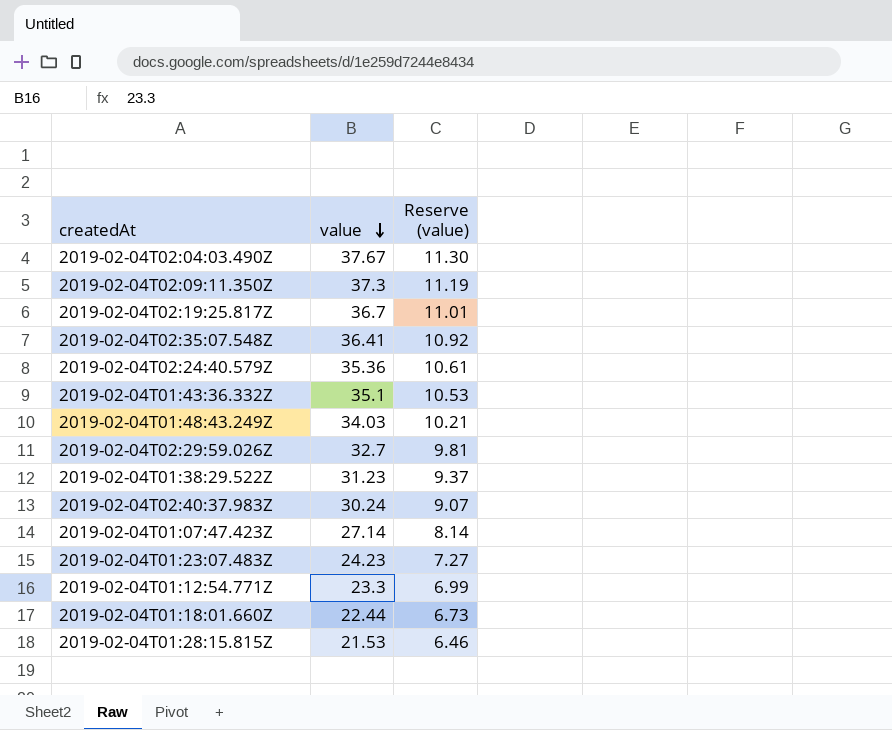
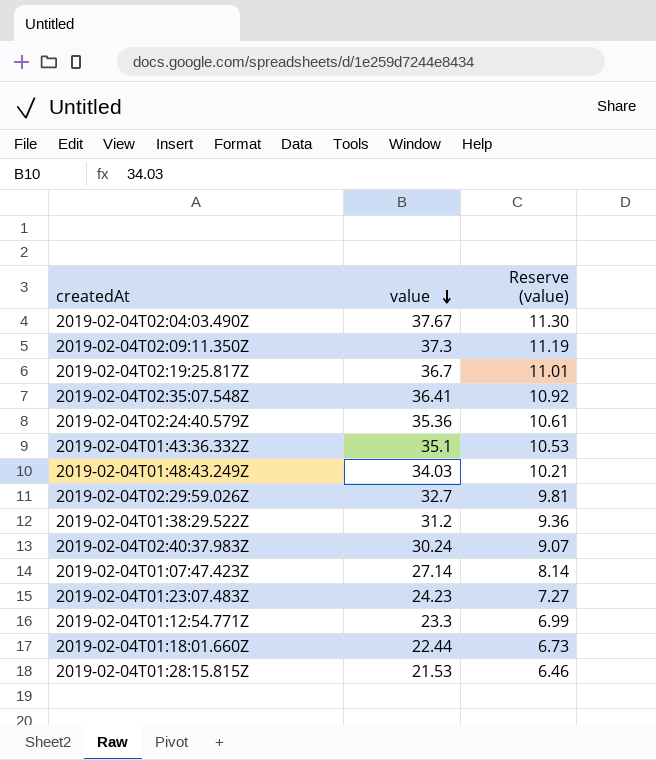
2019-02-04T01:38:29.522Z | value: 31.23 -> 31.2
2019-02-04T01:38:29.522Z | Reserve (value): 9.37 -> 9.36

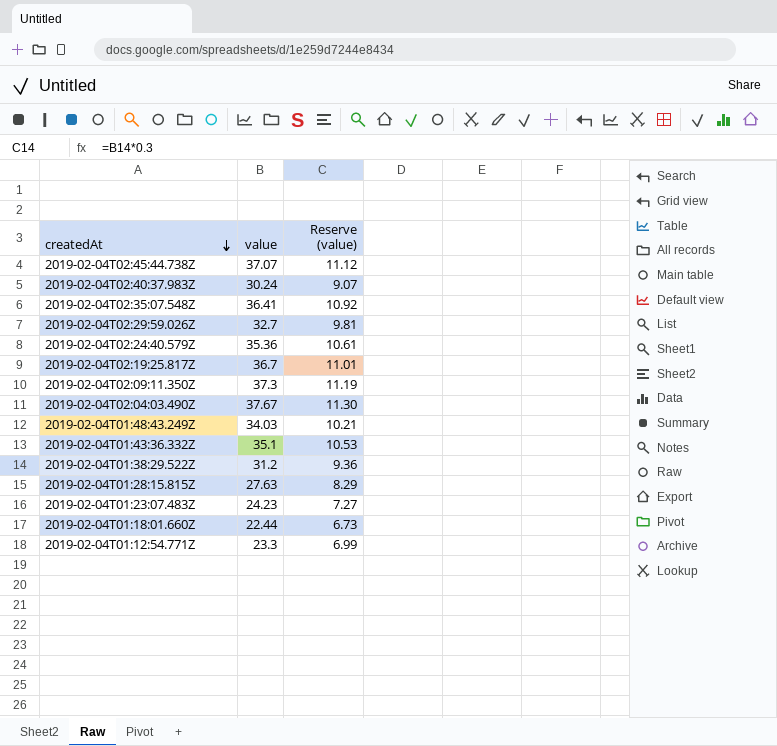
row order: value descending -> createdAt descending
row 2019-02-04T01:07:47.423Z: 27.14 | 8.14 -> none
row 2019-02-04T02:45:44.738Z: none -> 37.07 | 11.12
2019-02-04T01:28:15.815Z | value: 21.53 -> 27.63
2019-02-04T01:28:15.815Z | Reserve (value): 6.46 -> 8.29

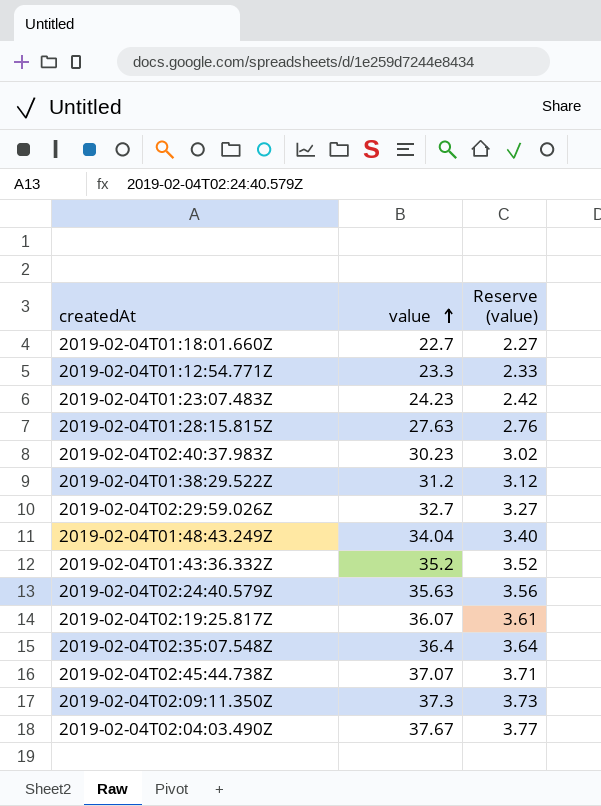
row order: createdAt descending -> value ascending
column Reserve (value) | formula: [value] * 0.3 -> [value] * 0.1
2019-02-04T01:18:01.660Z | value: 22.44 -> 22.7
2019-02-04T02:40:37.983Z | value: 30.24 -> 30.23
2019-02-04T01:48:43.249Z | value: 34.03 -> 34.04
2019-02-04T01:43:36.332Z | value: 35.1 -> 35.2
2019-02-04T02:24:40.579Z | value: 35.36 -> 35.63
2019-02-04T02:19:25.817Z | value: 36.7 -> 36.07
2019-02-04T02:35:07.548Z | value: 36.41 -> 36.4

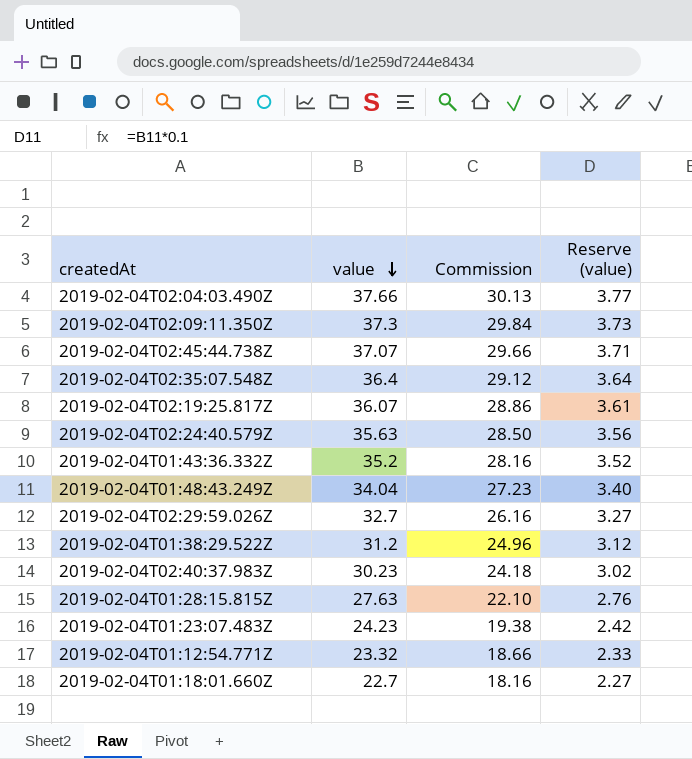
row order: value ascending -> value descending
column Commission | formula: none -> [value] * 0.8
2019-02-04T02:04:03.490Z | value: 37.67 -> 37.66
2019-02-04T01:12:54.771Z | value: 23.3 -> 23.32

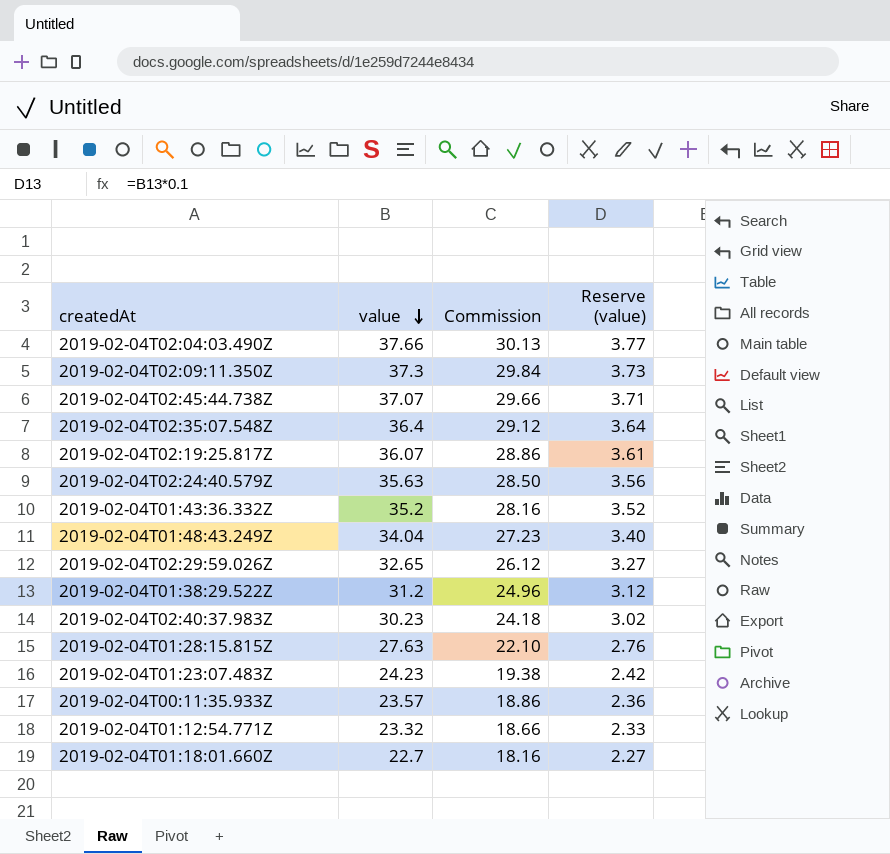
2019-02-04T02:29:59.026Z | value: 32.7 -> 32.65
2019-02-04T02:29:59.026Z | Commission: 26.16 -> 26.12
row 2019-02-04T00:11:35.933Z: none -> 23.57 | 18.86 | 2.36

